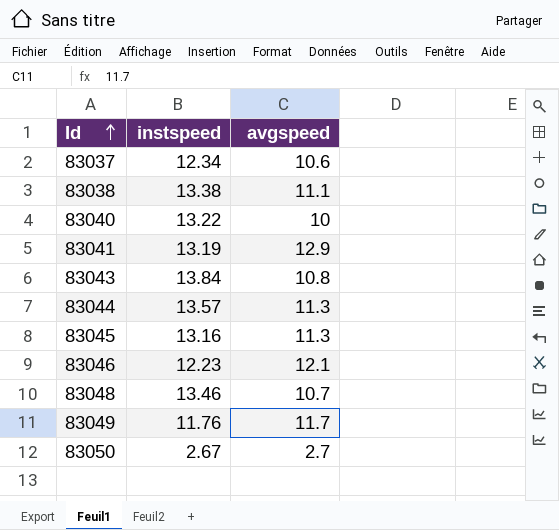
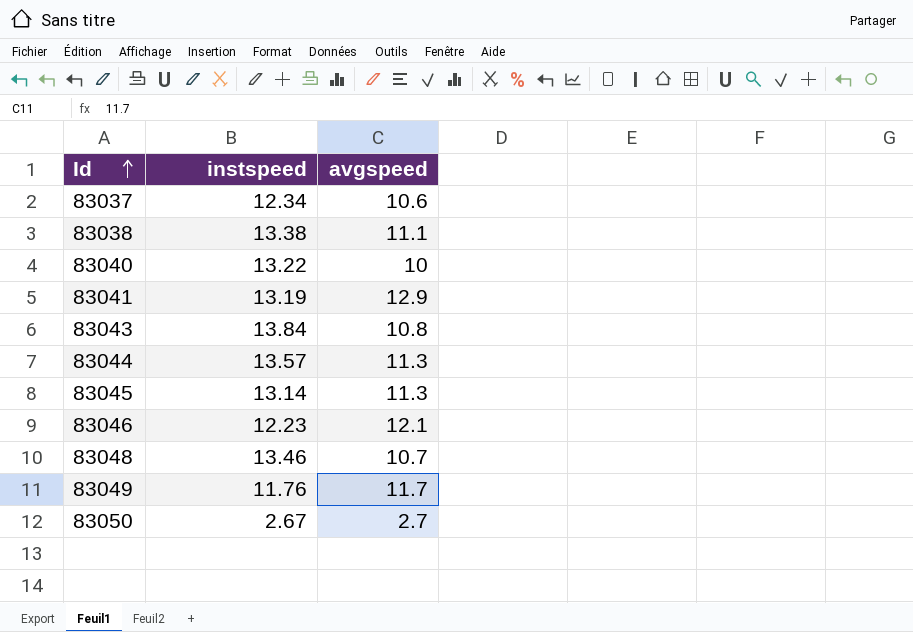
83045 | instspeed: 13.16 -> 13.14

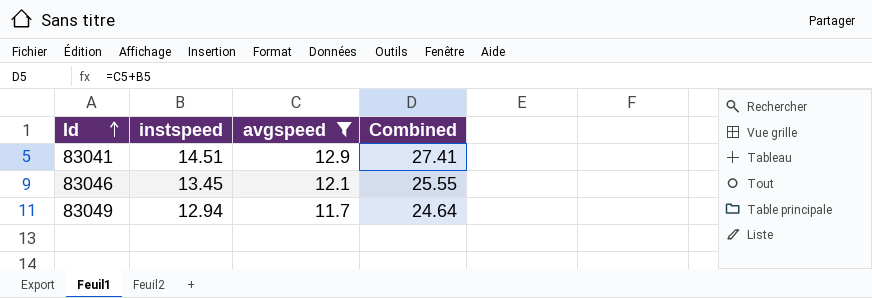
filter: none -> avgspeed >= 11.7
column Combined | formula: none -> [instspeed] + [avgspeed]
83041 | instspeed: 13.19 -> 14.51
83046 | instspeed: 12.23 -> 13.45
83049 | instspeed: 11.76 -> 12.94

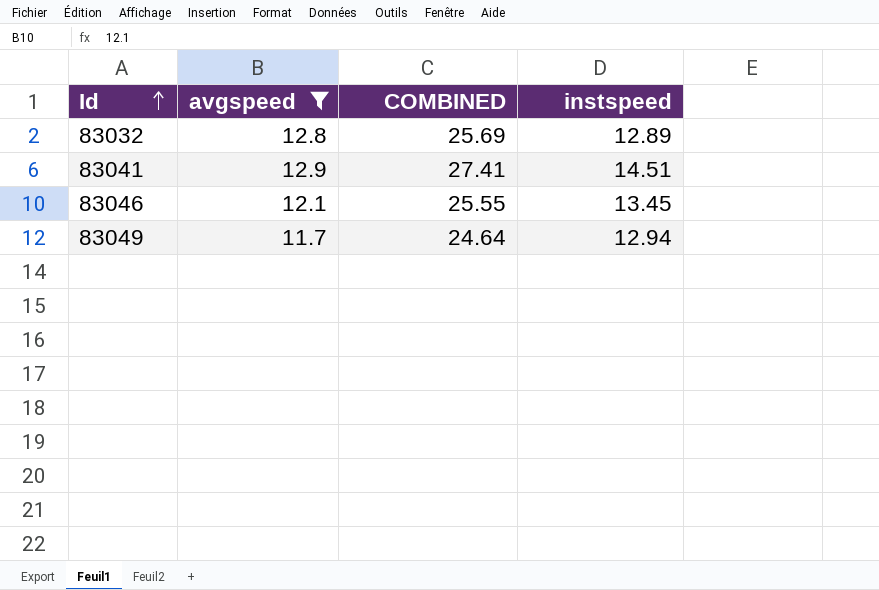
column name: Combined -> COMBINED
column instspeed | position: 2 -> 4
row 83032: none -> 12.8 | 25.69 | 12.89

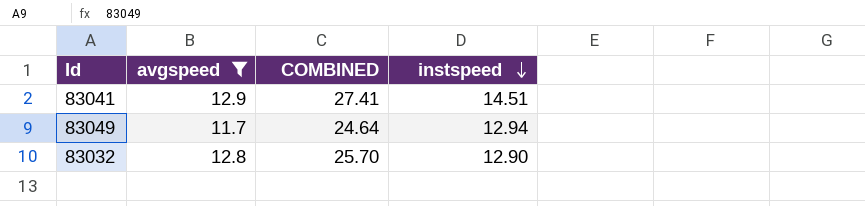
row order: Id ascending -> instspeed descending
row 83046: 12.1 | 25.55 | 13.45 -> none
83032 | COMBINED: 25.69 -> 25.70
83032 | instspeed: 12.89 -> 12.90

